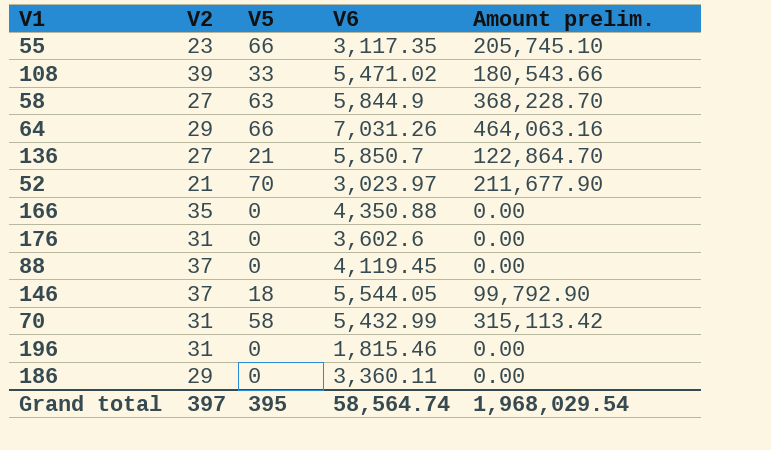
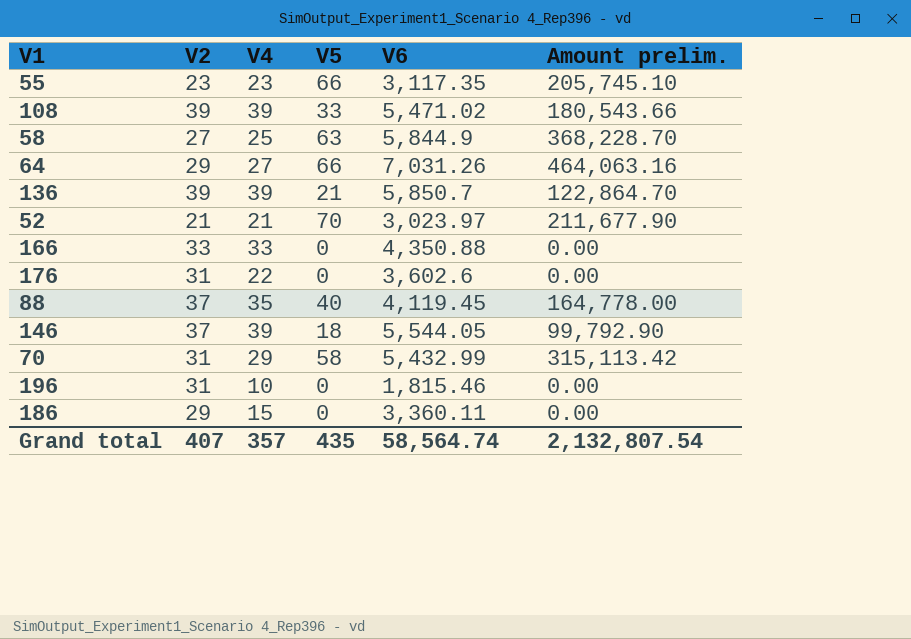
column V4 | position: none -> 3
136 | V2: 27 -> 39
166 | V2: 35 -> 33
88 | V5: 0 -> 40
88 | Amount prelim.: 0.00 -> 164,778.00
Grand total | V2: 397 -> 407
Grand total | V5: 395 -> 435
Grand total | Amount prelim.: 1,968,029.54 -> 2,132,807.54

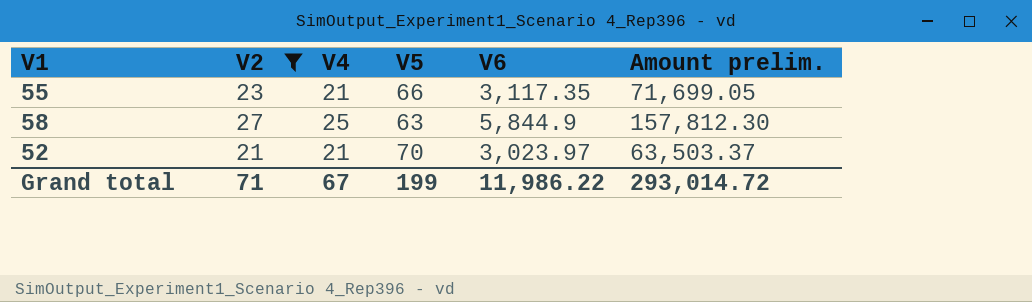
filter: none -> V2 <= 27
column Amount prelim. | formula: [V5] * [V6] -> [V2] * [V6]
55 | V4: 23 -> 21
Grand total | V2: 407 -> 71
Grand total | V4: 357 -> 67
Grand total | V5: 435 -> 199
Grand total | V6: 58,564.74 -> 11,986.22
Grand total | Amount prelim.: 2,132,807.54 -> 293,014.72

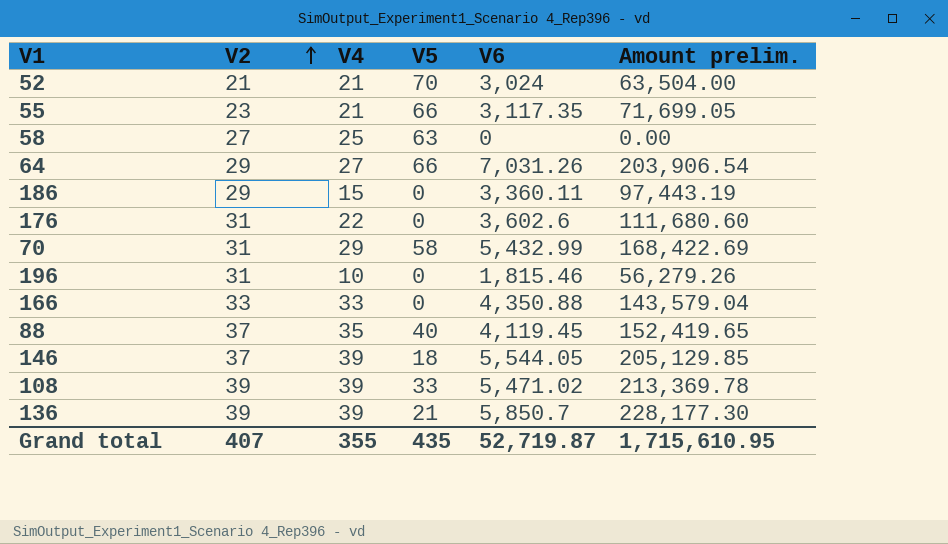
filter: V2 <= 27 -> none
row order: none -> V2 ascending
52 | V6: 3,023.97 -> 3,024
52 | Amount prelim.: 63,503.37 -> 63,504.00
58 | V6: 5,844.9 -> 0
58 | Amount prelim.: 157,812.30 -> 0.00
Grand total | V2: 71 -> 407
Grand total | V4: 67 -> 355
Grand total | V5: 199 -> 435
Grand total | V6: 11,986.22 -> 52,719.87
Grand total | Amount prelim.: 293,014.72 -> 1,715,610.95

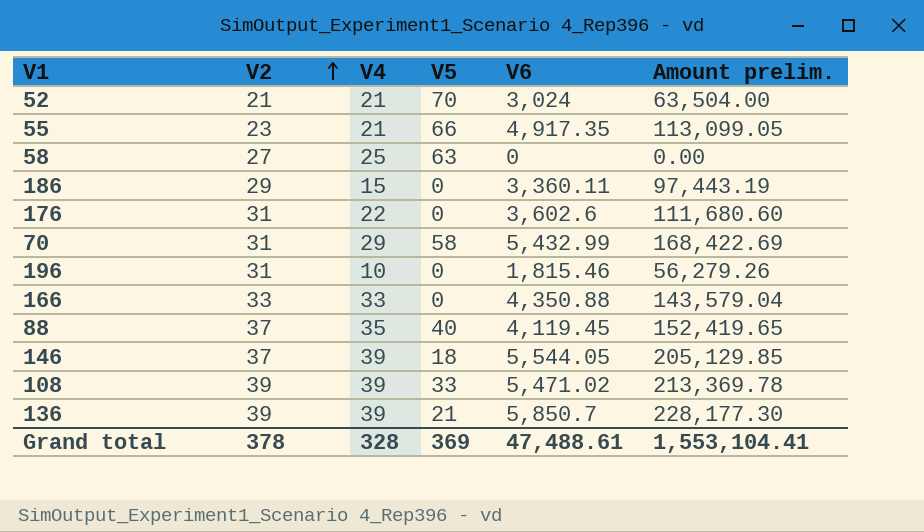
row 64: 29 | 27 | 66 | 7,031.26 | 203,906.54 -> none
55 | V6: 3,117.35 -> 4,917.35
55 | Amount prelim.: 71,699.05 -> 113,099.05
Grand total | V2: 407 -> 378
Grand total | V4: 355 -> 328
Grand total | V5: 435 -> 369
Grand total | V6: 52,719.87 -> 47,488.61
Grand total | Amount prelim.: 1,715,610.95 -> 1,553,104.41

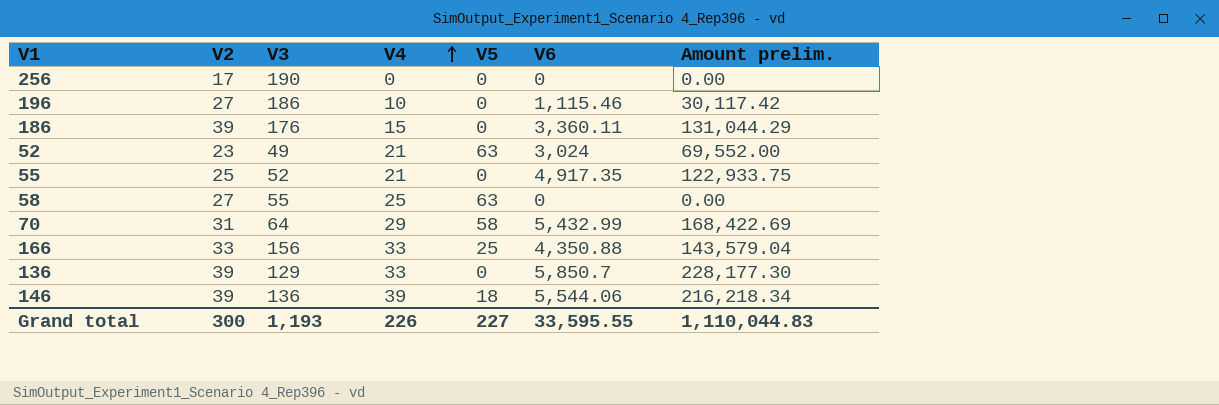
row order: V2 ascending -> V4 ascending
column V3 | position: none -> 3
row 176: 31 | 22 | 0 | 3,602.6 | 111,680.60 -> none
row 88: 37 | 35 | 40 | 4,119.45 | 152,419.65 -> none
row 108: 39 | 39 | 33 | 5,471.02 | 213,369.78 -> none
row 256: none -> 17 | 190 | 0 | 0 | 0 | 0.00
196 | V2: 31 -> 27
196 | V6: 1,815.46 -> 1,115.46
196 | Amount prelim.: 56,279.26 -> 30,117.42
186 | V2: 29 -> 39
186 | Amount prelim.: 97,443.19 -> 131,044.29
52 | V2: 21 -> 23
52 | V5: 70 -> 63
52 | Amount prelim.: 63,504.00 -> 69,552.00
55 | V2: 23 -> 25
55 | V5: 66 -> 0
55 | Amount prelim.: 113,099.05 -> 122,933.75
166 | V5: 0 -> 25
136 | V4: 39 -> 33
136 | V5: 21 -> 0
146 | V2: 37 -> 39
146 | V6: 5,544.05 -> 5,544.06
146 | Amount prelim.: 205,129.85 -> 216,218.34
Grand total | V2: 378 -> 300
Grand total | V4: 328 -> 226
Grand total | V5: 369 -> 227
Grand total | V6: 47,488.61 -> 33,595.55
Grand total | Amount prelim.: 1,553,104.41 -> 1,110,044.83

